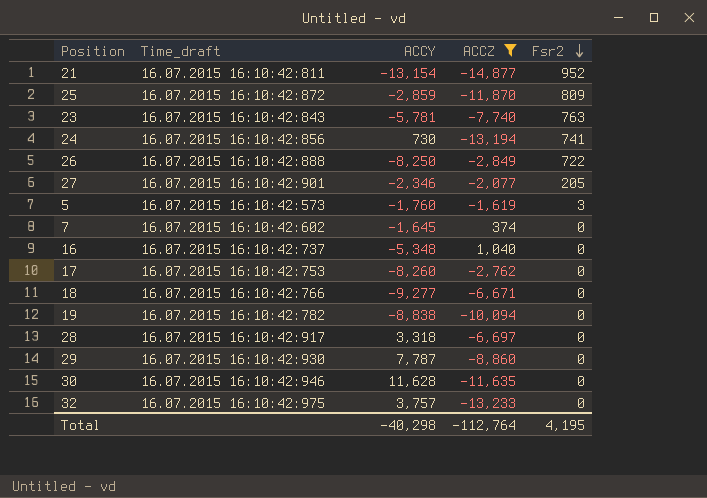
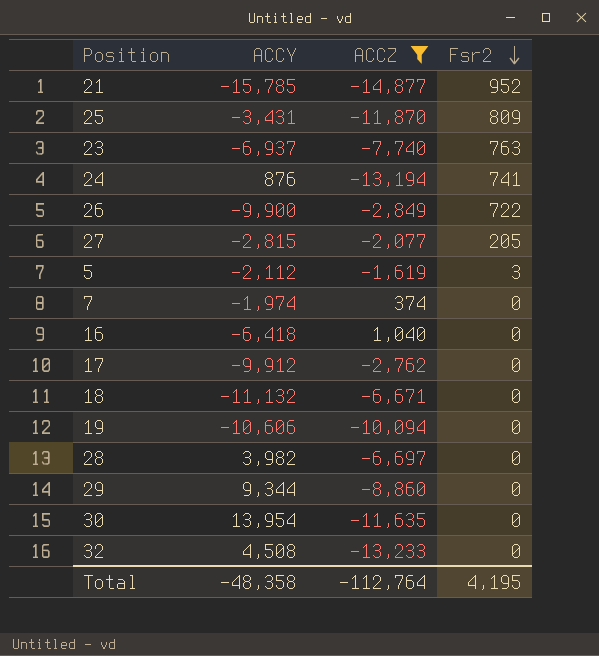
column Time_draft | position: 2 -> none
21 | ACCY: -13,154 -> -15,785
25 | ACCY: -2,859 -> -3,431
23 | ACCY: -5,781 -> -6,937
24 | ACCY: 730 -> 876
26 | ACCY: -8,250 -> -9,900
27 | ACCY: -2,346 -> -2,815
5 | ACCY: -1,760 -> -2,112
7 | ACCY: -1,645 -> -1,974
16 | ACCY: -5,348 -> -6,418
17 | ACCY: -8,260 -> -9,912
18 | ACCY: -9,277 -> -11,132
19 | ACCY: -8,838 -> -10,606
28 | ACCY: 3,318 -> 3,982
29 | ACCY: 7,787 -> 9,344
30 | ACCY: 11,628 -> 13,954
32 | ACCY: 3,757 -> 4,508
Total | ACCY: -40,298 -> -48,358

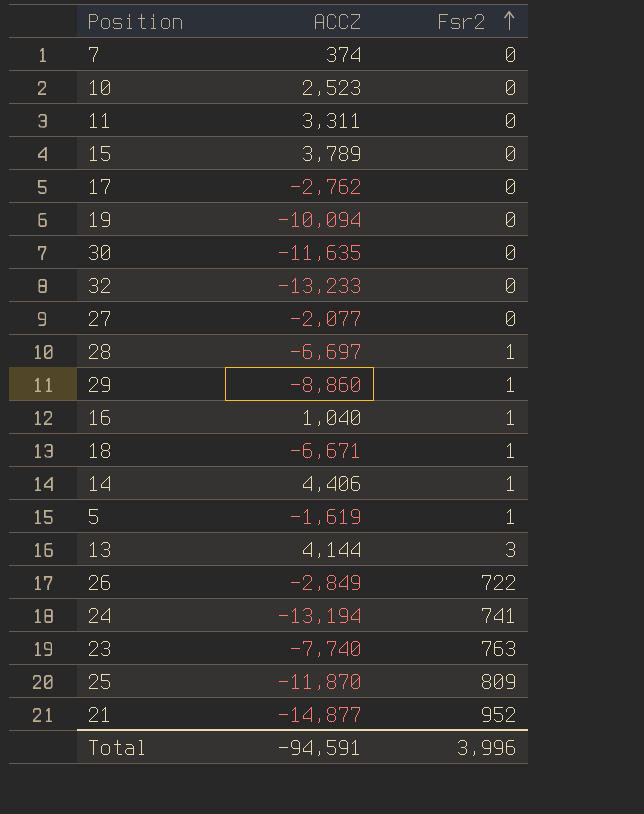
filter: ACCZ <= 1,040 -> none
row order: Fsr2 descending -> Fsr2 ascending
column ACCY | position: 2 -> none
27 | Fsr2: 205 -> 0
28 | Fsr2: 0 -> 1
29 | Fsr2: 0 -> 1
16 | Fsr2: 0 -> 1
18 | Fsr2: 0 -> 1
5 | Fsr2: 3 -> 1
Total | ACCZ: -112,764 -> -94,591
Total | Fsr2: 4,195 -> 3,996

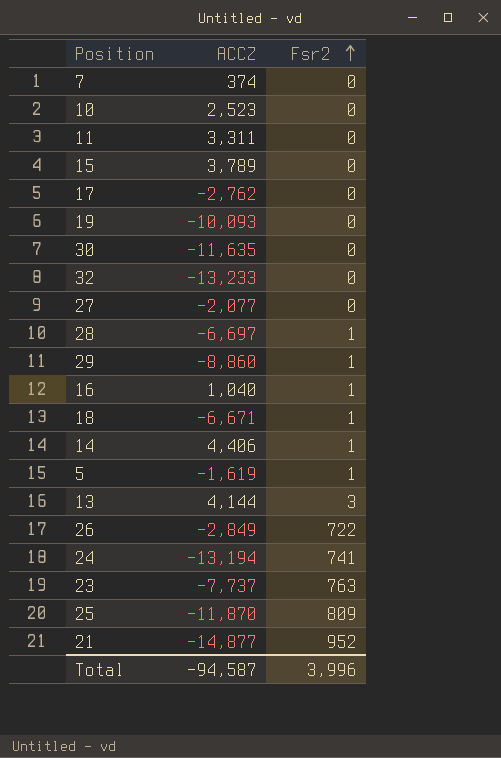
19 | ACCZ: -10,094 -> -10,093
23 | ACCZ: -7,740 -> -7,737
Total | ACCZ: -94,591 -> -94,587

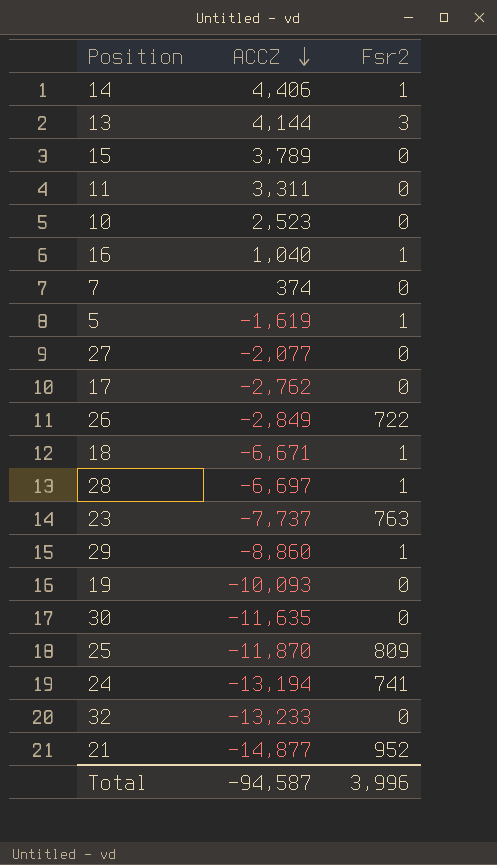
row order: Fsr2 ascending -> ACCZ descending

